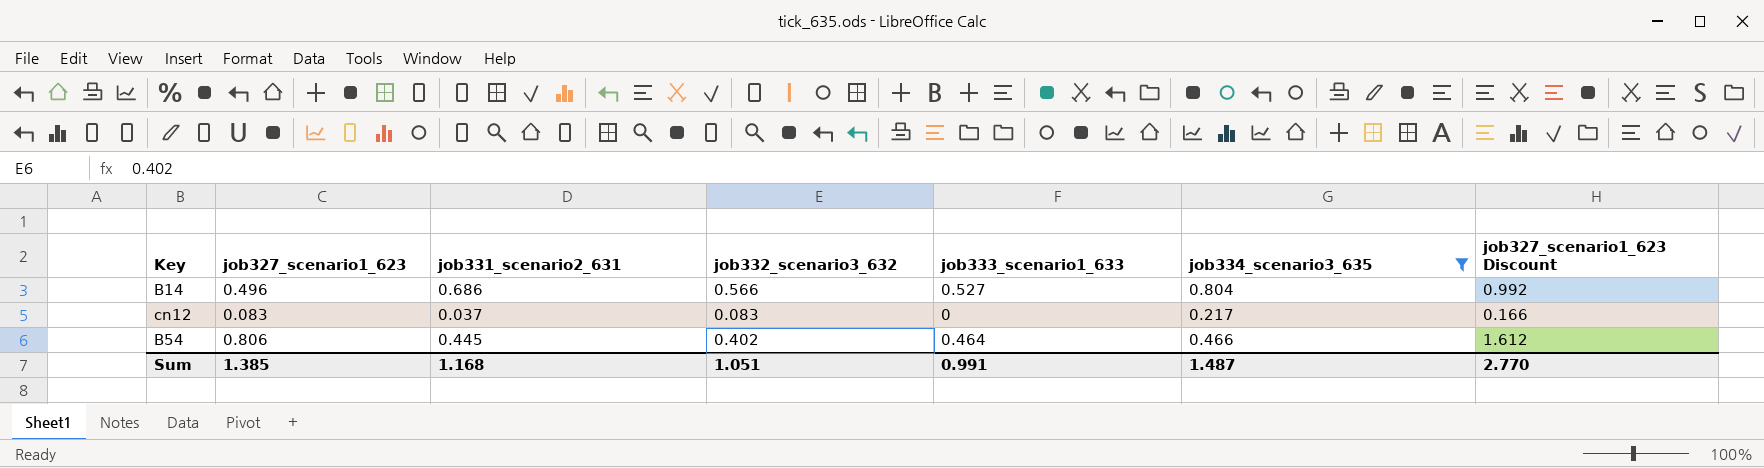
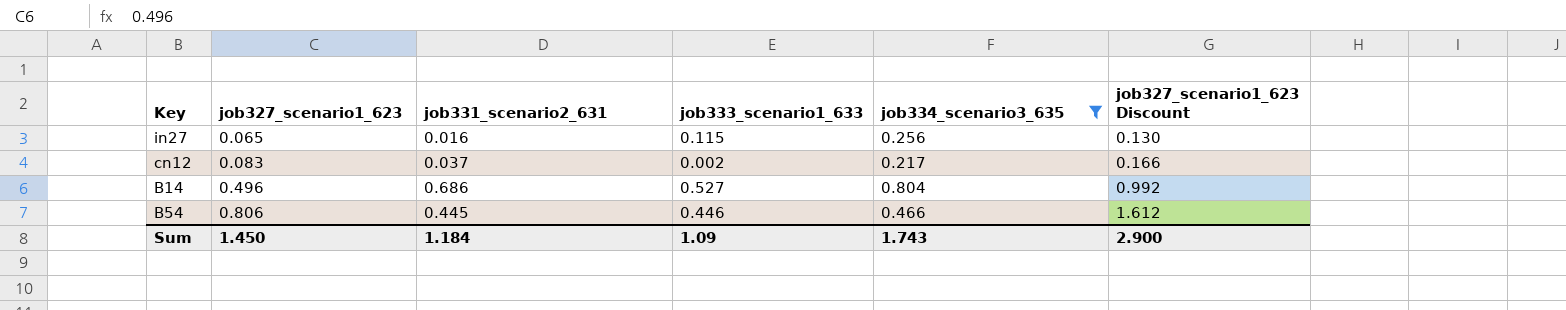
row order: none -> job327_scenario1_623 ascending
column job332_scenario3_632 | position: 4 -> none
row in27: none -> 0.065 | 0.016 | 0.115 | 0.256 | 0.130
cn12 | job333_scenario1_633: 0 -> 0.002
B54 | job333_scenario1_633: 0.464 -> 0.446
Sum | job327_scenario1_623: 1.385 -> 1.450
Sum | job331_scenario2_631: 1.168 -> 1.184
Sum | job333_scenario1_633: 0.991 -> 1.09
Sum | job334_scenario3_635: 1.487 -> 1.743
Sum | job327_scenario1_623 Discount: 2.770 -> 2.900

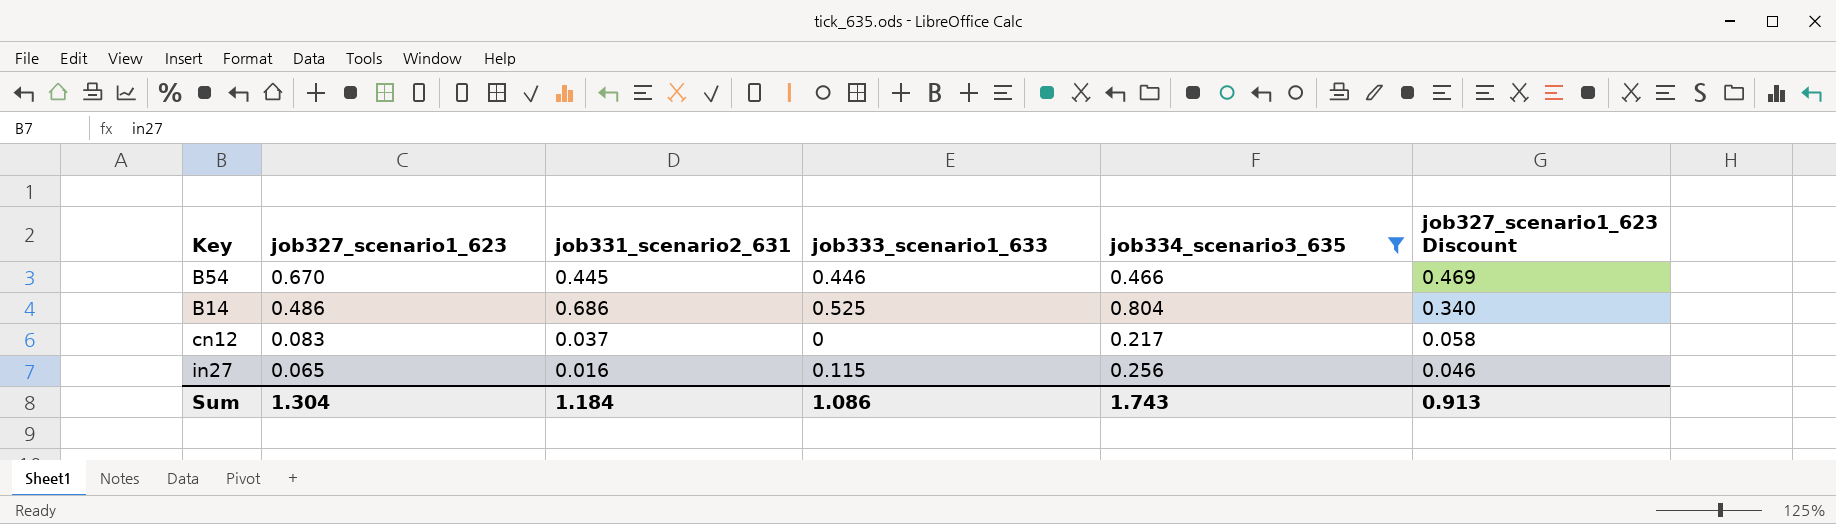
row order: job327_scenario1_623 ascending -> job327_scenario1_623 descending
column job327_scenario1_623 Discount | formula: [job327_scenario1_623] * 2 -> [job327_scenario1_623] * 0.7
B54 | job327_scenario1_623: 0.806 -> 0.670
B14 | job327_scenario1_623: 0.496 -> 0.486
B14 | job333_scenario1_633: 0.527 -> 0.525
cn12 | job333_scenario1_633: 0.002 -> 0
Sum | job327_scenario1_623: 1.450 -> 1.304
Sum | job333_scenario1_633: 1.09 -> 1.086
Sum | job327_scenario1_623 Discount: 2.900 -> 0.913

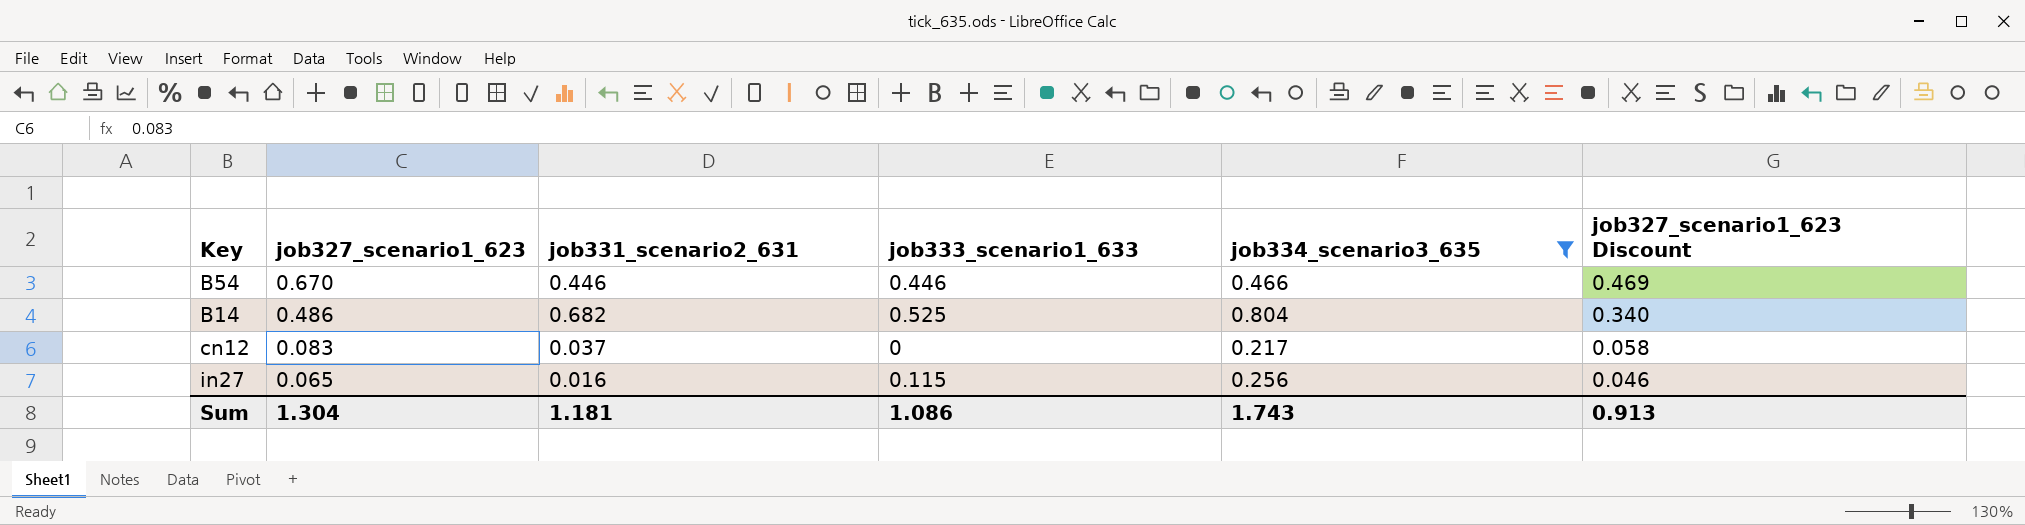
B54 | job331_scenario2_631: 0.445 -> 0.446
B14 | job331_scenario2_631: 0.686 -> 0.682
Sum | job331_scenario2_631: 1.184 -> 1.181

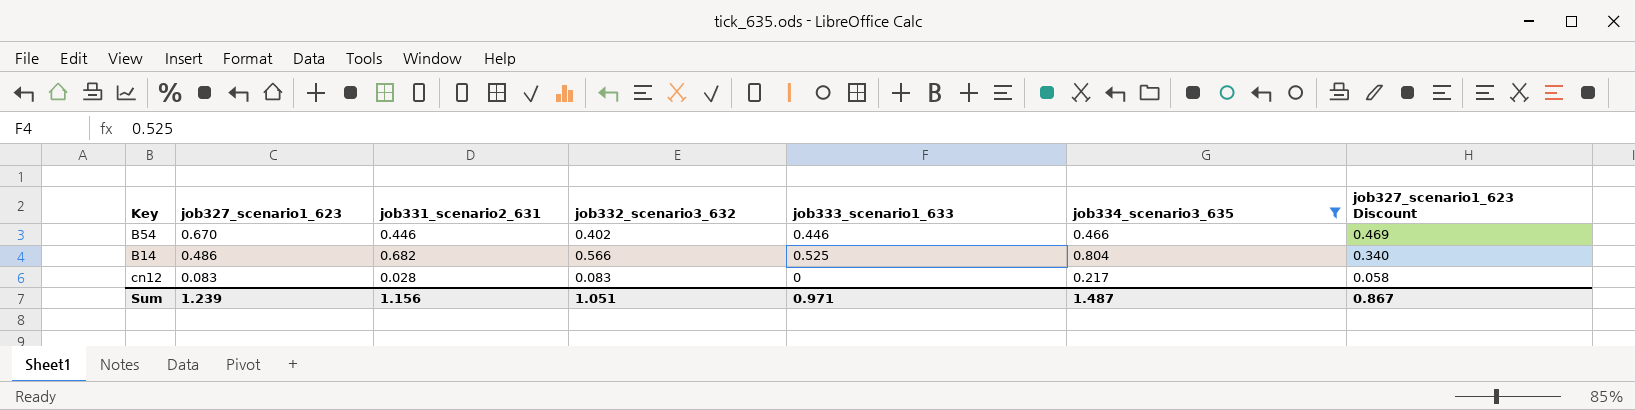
column job332_scenario3_632 | position: none -> 4
row in27: 0.065 | 0.016 | 0.115 | 0.256 | 0.046 -> none
cn12 | job331_scenario2_631: 0.037 -> 0.028
Sum | job327_scenario1_623: 1.304 -> 1.239
Sum | job331_scenario2_631: 1.181 -> 1.156
Sum | job333_scenario1_633: 1.086 -> 0.971
Sum | job334_scenario3_635: 1.743 -> 1.487
Sum | job327_scenario1_623 Discount: 0.913 -> 0.867

